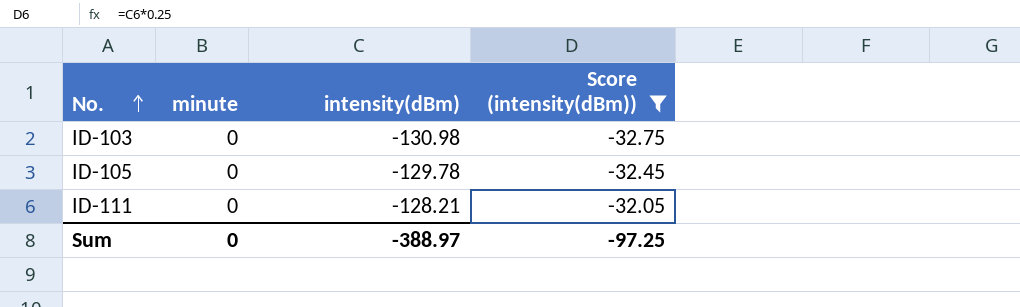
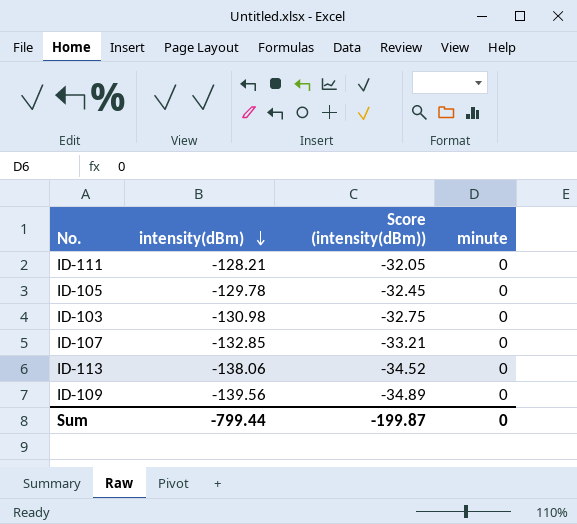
filter: Score (intensity(dBm)) >= -32.75 -> none
row order: No. ascending -> intensity(dBm) descending
column minute | position: 2 -> 4
Sum | intensity(dBm): -388.97 -> -799.44
Sum | Score (intensity(dBm)): -97.25 -> -199.87

